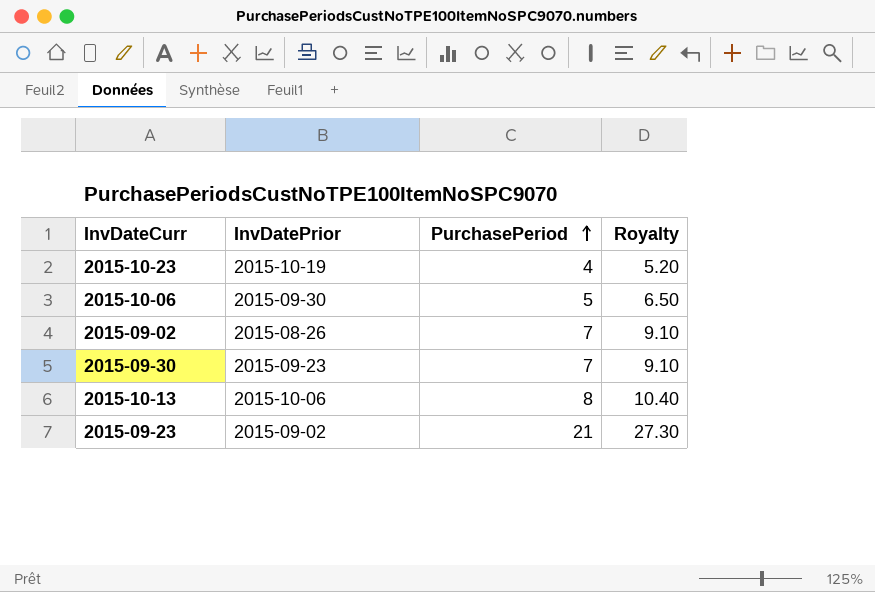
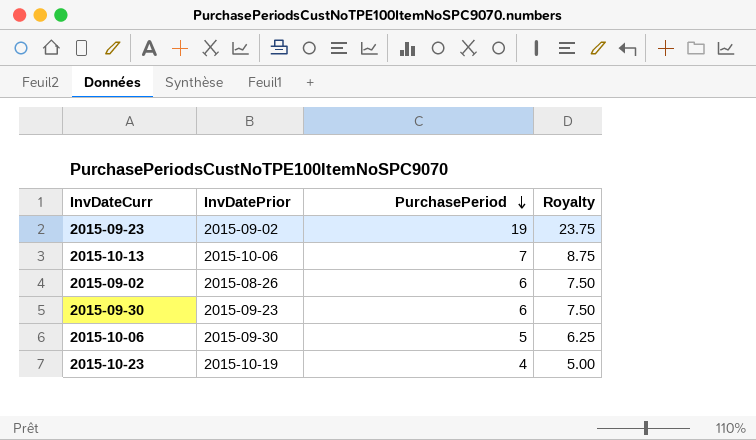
row order: PurchasePeriod ascending -> PurchasePeriod descending
column Royalty | formula: [PurchasePeriod] * 1.3 -> [PurchasePeriod] * 1.25
2015-09-23 | PurchasePeriod: 21 -> 19
2015-10-13 | PurchasePeriod: 8 -> 7
2015-09-02 | PurchasePeriod: 7 -> 6
2015-09-30 | PurchasePeriod: 7 -> 6

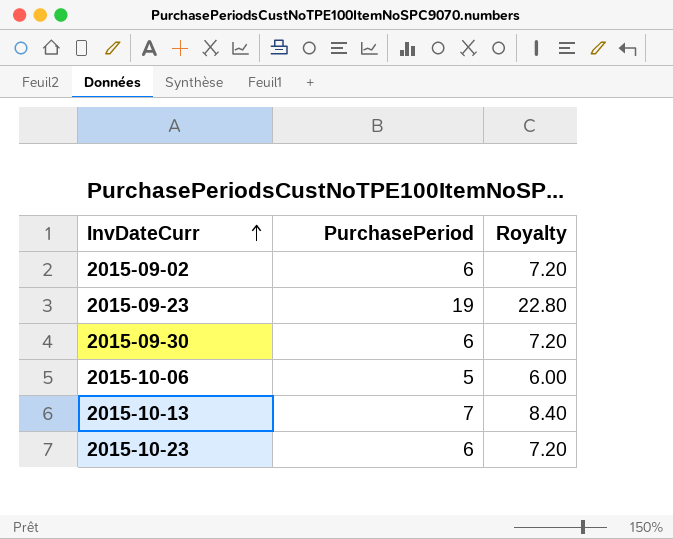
row order: PurchasePeriod descending -> InvDateCurr ascending
column InvDatePrior | position: 2 -> none
column Royalty | formula: [PurchasePeriod] * 1.25 -> [PurchasePeriod] * 1.2
2015-10-23 | PurchasePeriod: 4 -> 6

